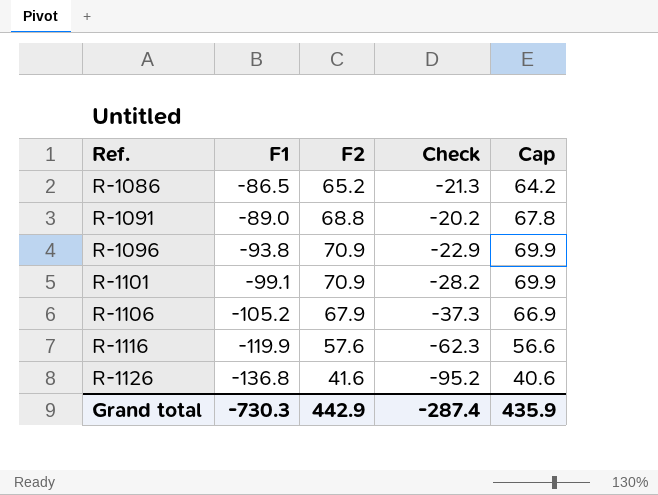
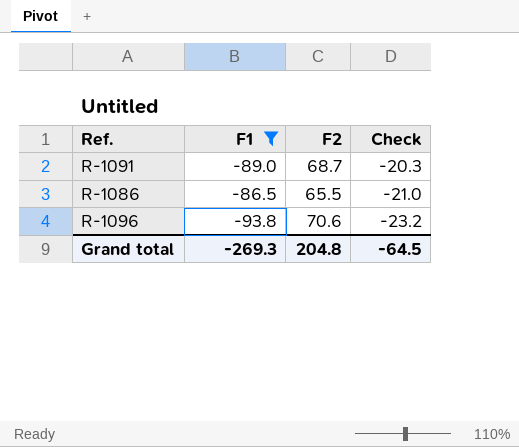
filter: none -> F1 >= -93.8
row order: Ref. ascending -> Check descending
column Cap | formula: [F2] - 1 -> none
R-1091 | F2: 68.8 -> 68.7
R-1091 | Check: -20.2 -> -20.3
R-1086 | F2: 65.2 -> 65.5
R-1086 | Check: -21.3 -> -21.0
R-1096 | F2: 70.9 -> 70.6
R-1096 | Check: -22.9 -> -23.2
Grand total | F1: -730.3 -> -269.3
Grand total | F2: 442.9 -> 204.8
Grand total | Check: -287.4 -> -64.5

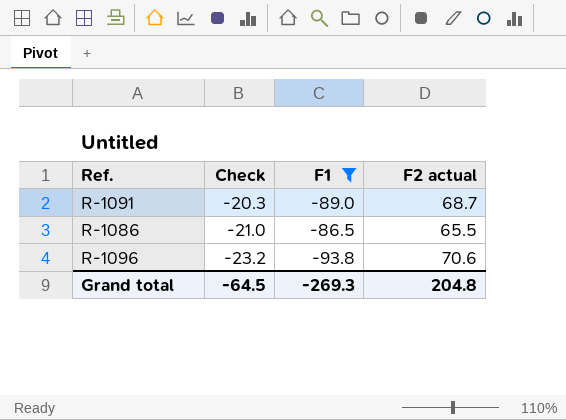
column Check | position: 4 -> 2
column name: F2 -> F2 actual

